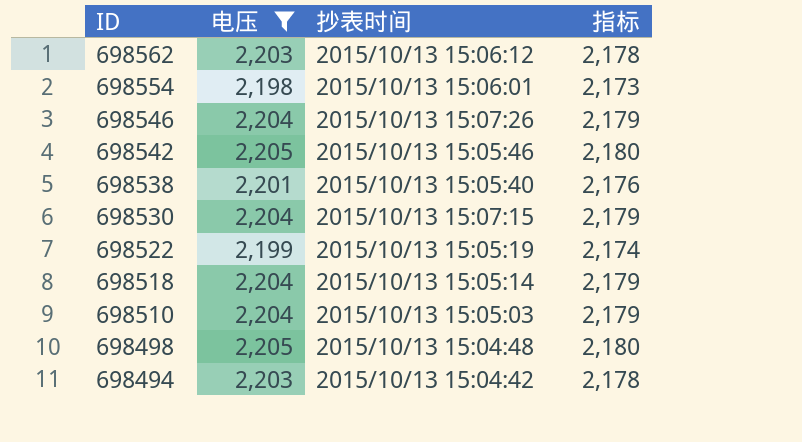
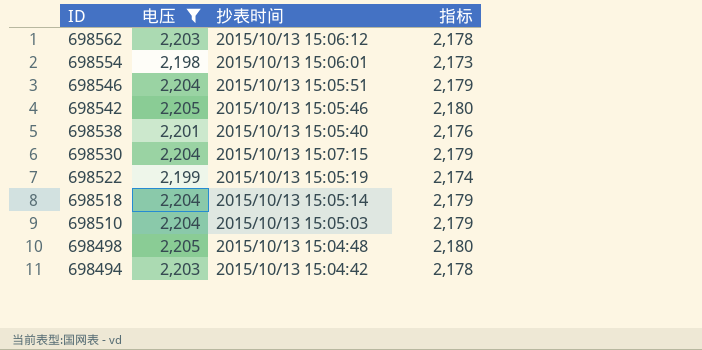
698546 | 抄表时间: 2015/10/13 15:07:26 -> 2015/10/13 15:05:51

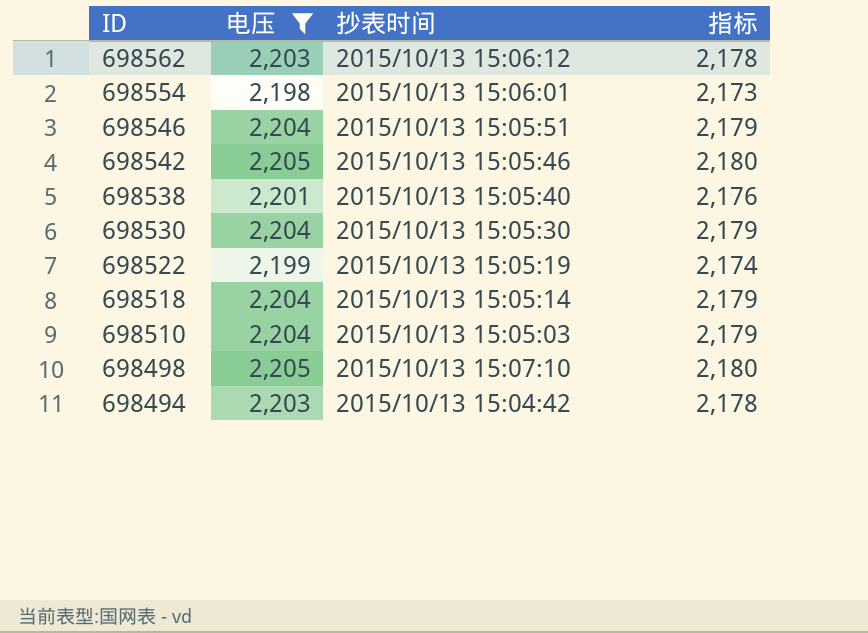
698530 | 抄表时间: 2015/10/13 15:07:15 -> 2015/10/13 15:05:30
698498 | 抄表时间: 2015/10/13 15:04:48 -> 2015/10/13 15:07:10

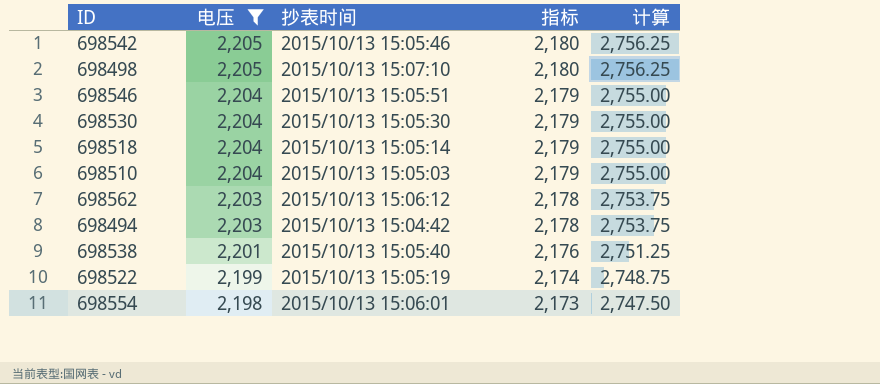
row order: ID descending -> 电压 descending
column 计算 | formula: none -> [电压] * 1.25

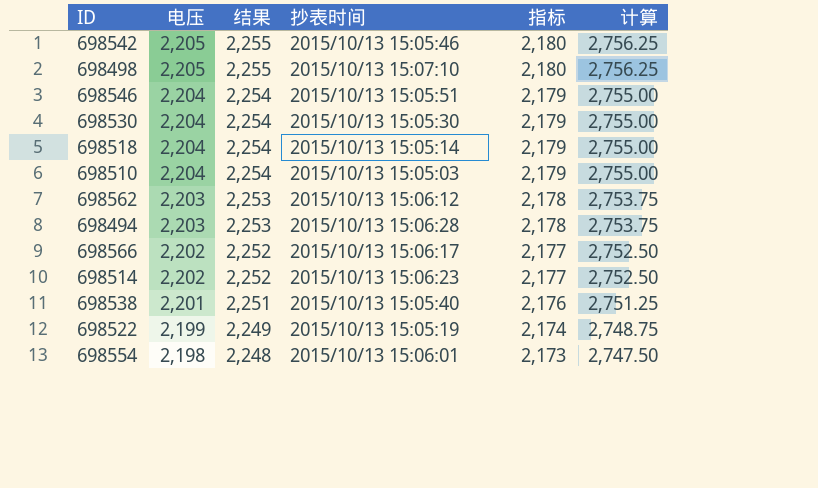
filter: 电压 != 2,202 -> none
column 结果 | formula: none -> [电压] + 50
698494 | 抄表时间: 2015/10/13 15:04:42 -> 2015/10/13 15:06:28

